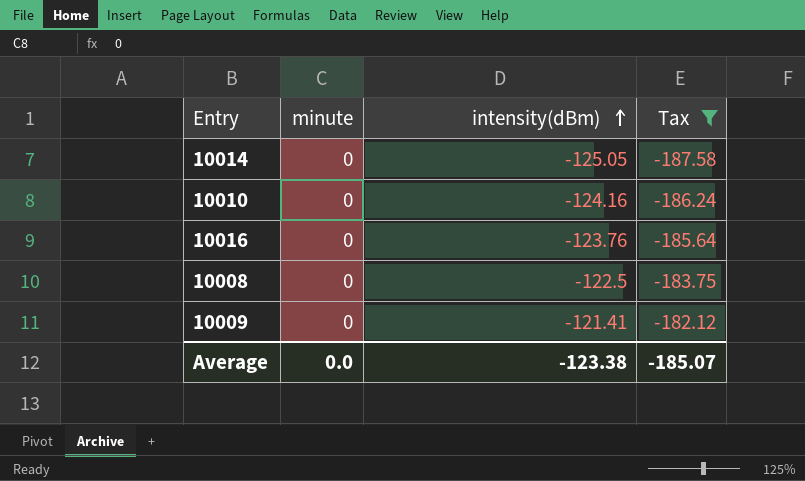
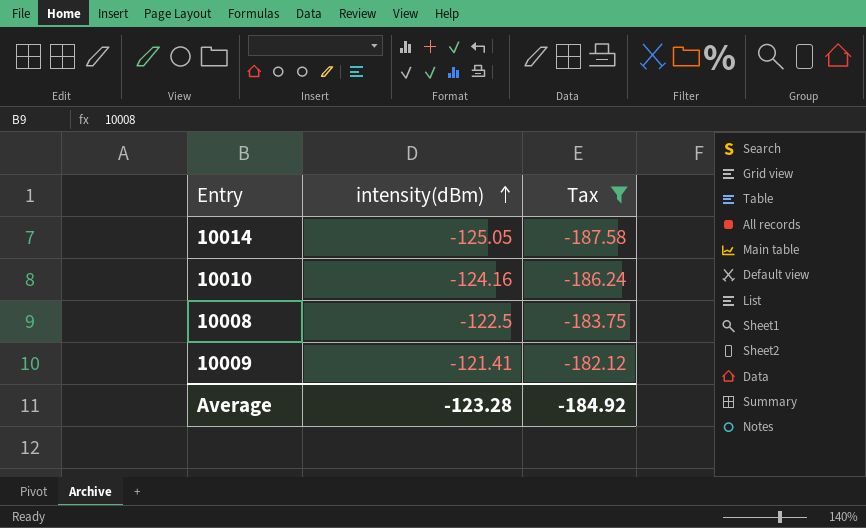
column minute | position: 2 -> none
row 10016: 0 | -123.76 | -185.64 -> none
Average | intensity(dBm): -123.38 -> -123.28
Average | Tax: -185.07 -> -184.92

